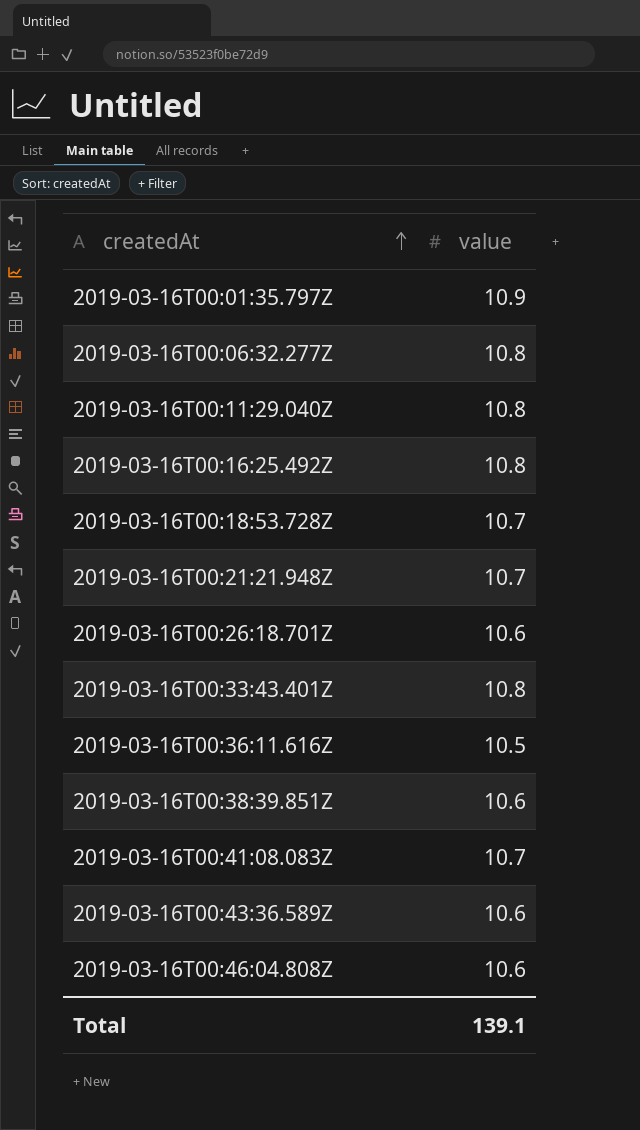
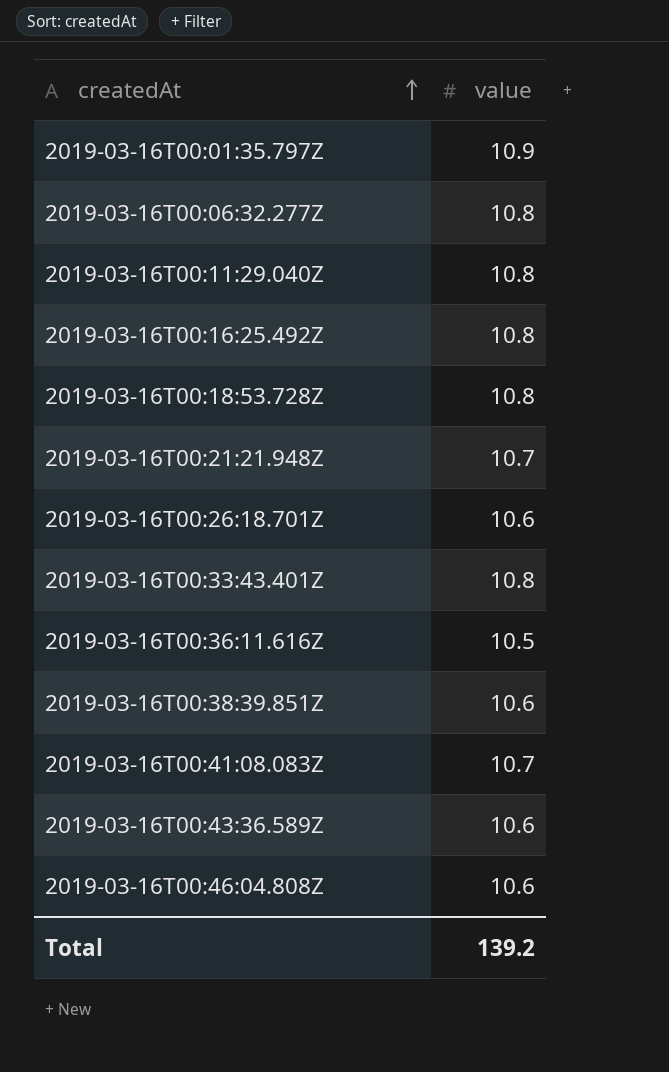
2019-03-16T00:18:53.728Z | value: 10.7 -> 10.8
Total | value: 139.1 -> 139.2

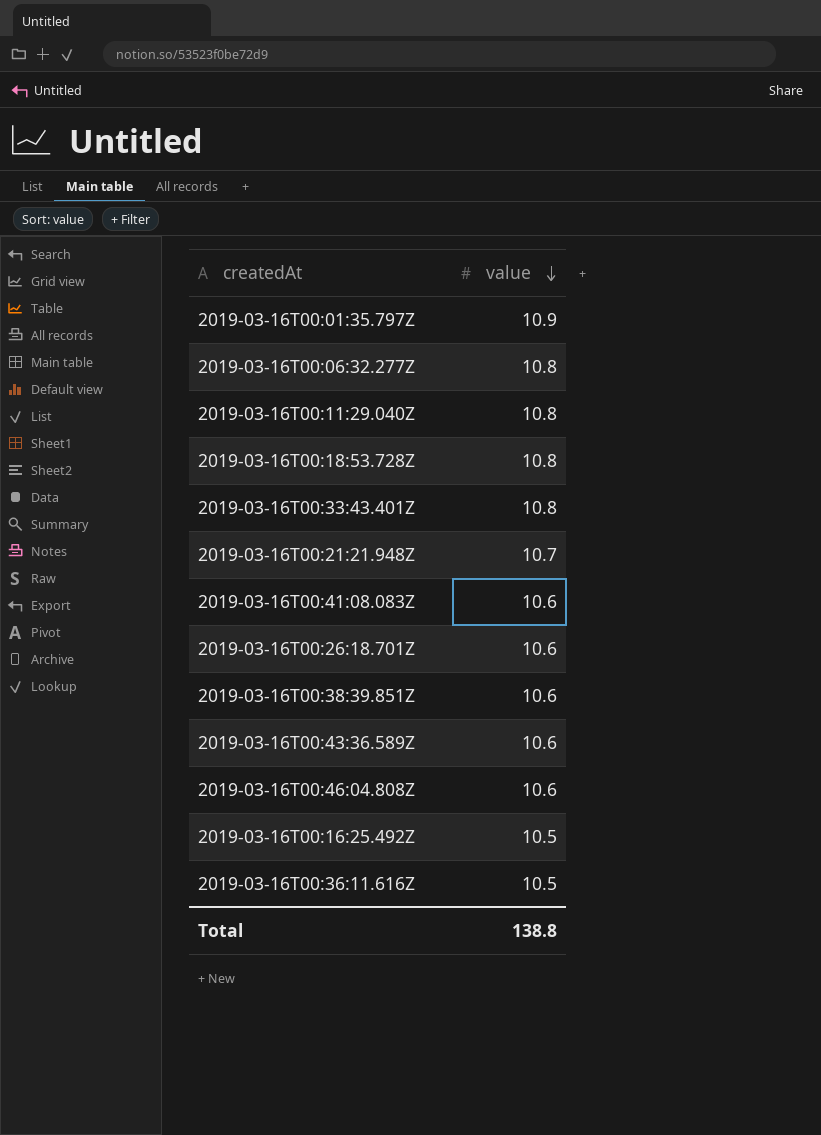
row order: createdAt ascending -> value descending
2019-03-16T00:41:08.083Z | value: 10.7 -> 10.6
2019-03-16T00:16:25.492Z | value: 10.8 -> 10.5
Total | value: 139.2 -> 138.8

